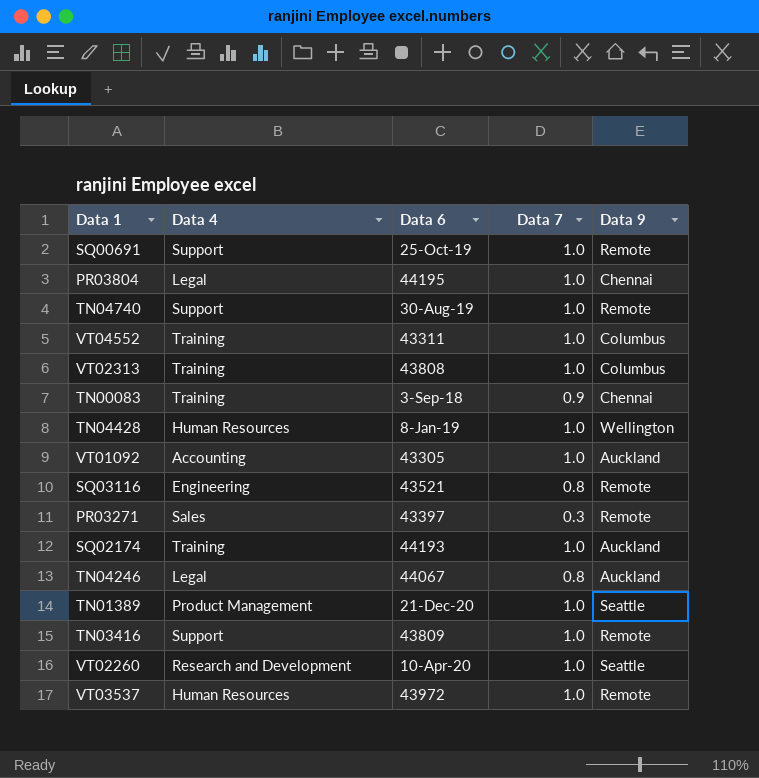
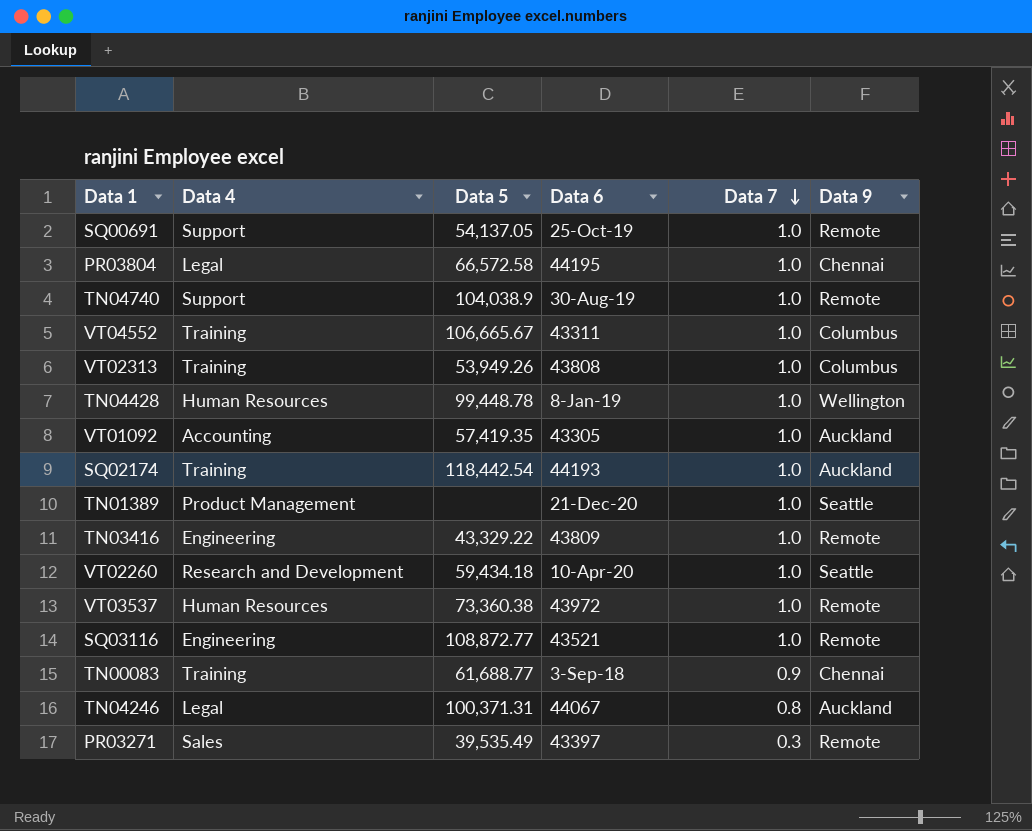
row order: none -> Data 7 descending
column Data 5 | position: none -> 3
TN03416 | Data 4: Support -> Engineering
SQ03116 | Data 7: 0.8 -> 1.0

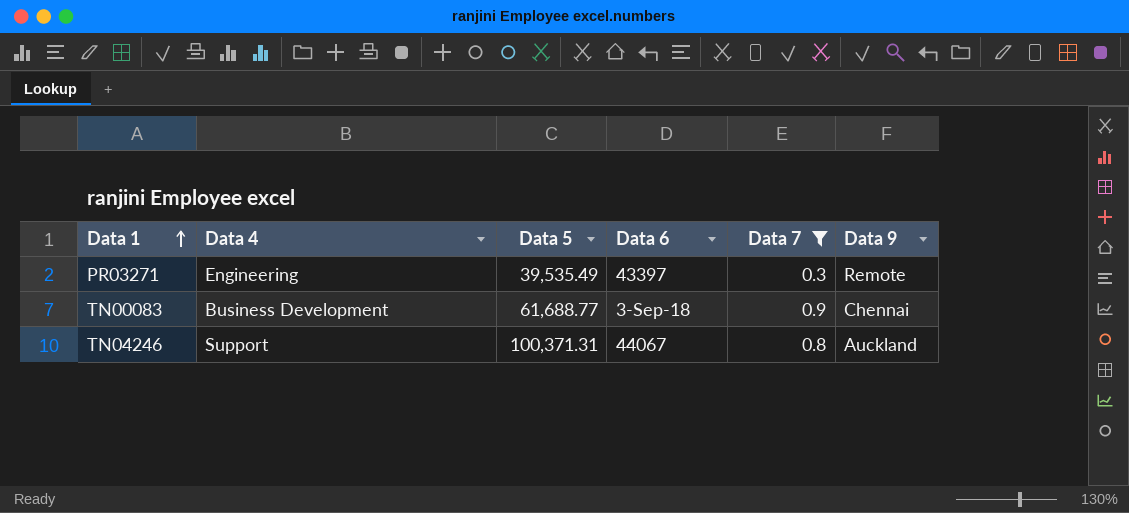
filter: none -> Data 7 != 1.0
row order: Data 7 descending -> Data 1 ascending
PR03271 | Data 4: Sales -> Engineering
TN00083 | Data 4: Training -> Business Development
TN04246 | Data 4: Legal -> Support

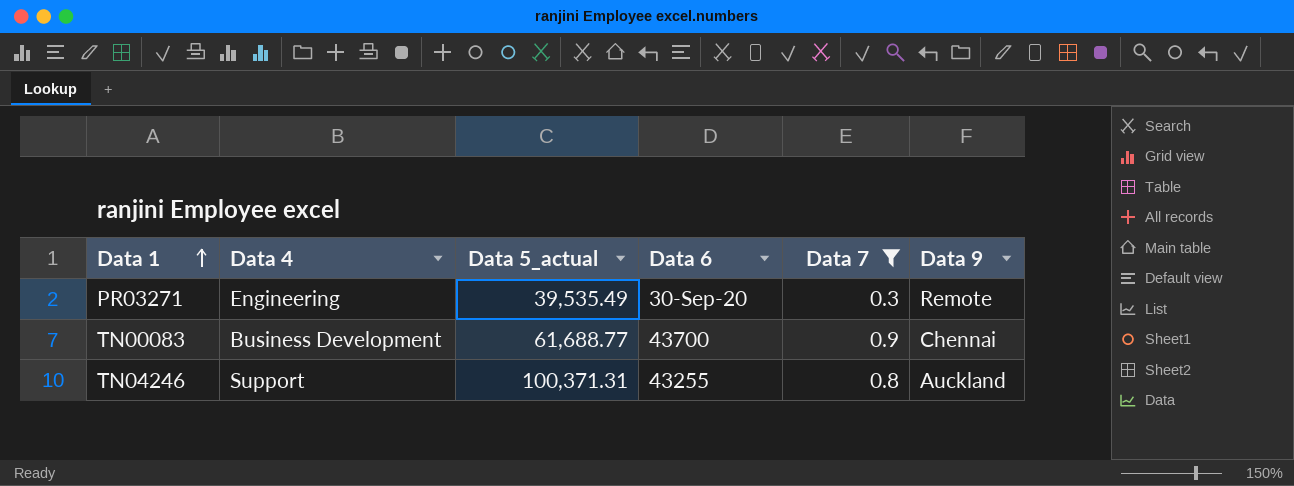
column name: Data 5 -> Data 5_actual
PR03271 | Data 6: 43397 -> 30-Sep-20
TN00083 | Data 6: 3-Sep-18 -> 43700
TN04246 | Data 6: 44067 -> 43255

